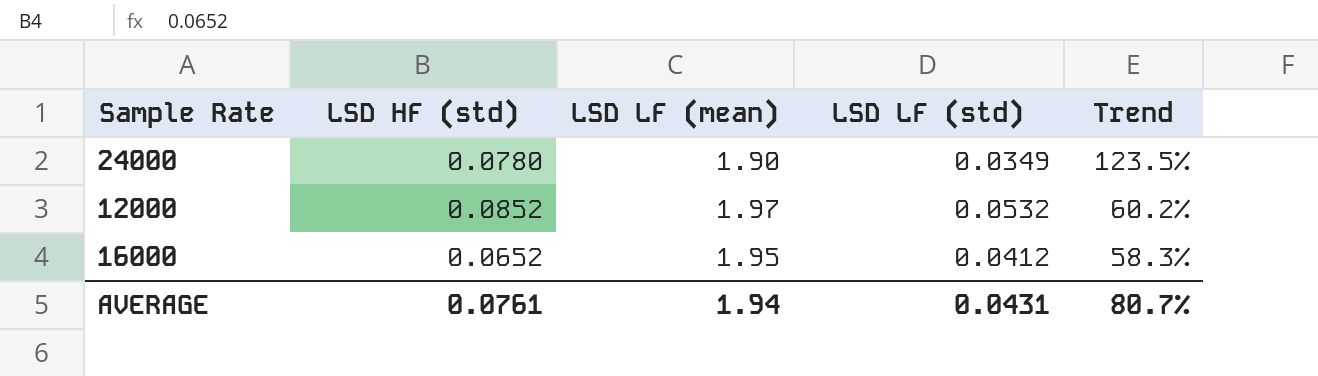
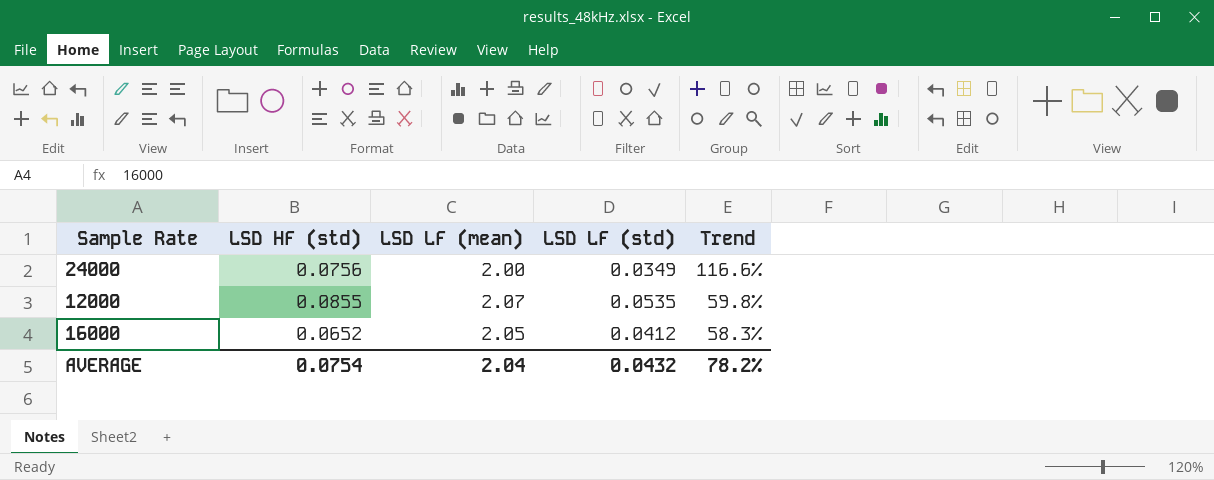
24000 | LSD HF (std): 0.0780 -> 0.0756
24000 | LSD LF (mean): 1.90 -> 2.00
24000 | Trend: 123.5% -> 116.6%
12000 | LSD HF (std): 0.0852 -> 0.0855
12000 | LSD LF (mean): 1.97 -> 2.07
12000 | LSD LF (std): 0.0532 -> 0.0535
12000 | Trend: 60.2% -> 59.8%
16000 | LSD LF (mean): 1.95 -> 2.05
AVERAGE | LSD HF (std): 0.0761 -> 0.0754
AVERAGE | LSD LF (mean): 1.94 -> 2.04
AVERAGE | LSD LF (std): 0.0431 -> 0.0432
AVERAGE | Trend: 80.7% -> 78.2%

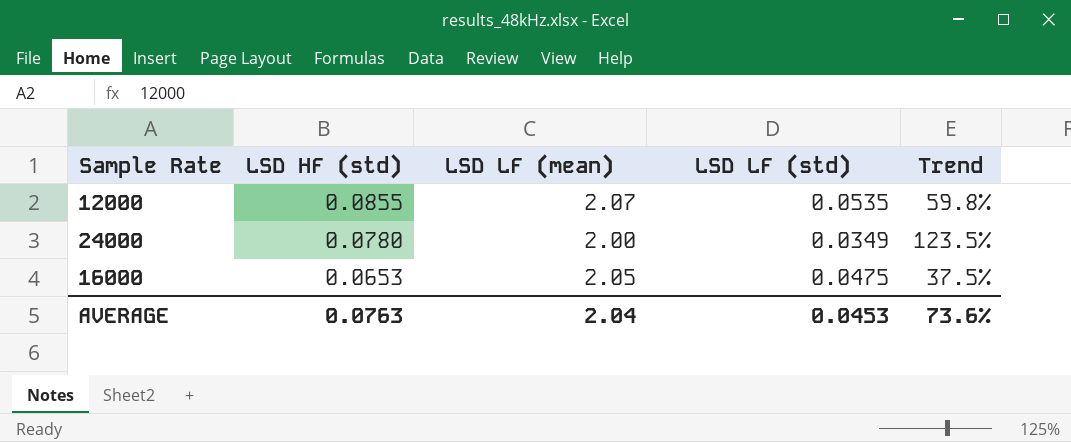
row order: Trend descending -> LSD HF (std) descending
24000 | LSD HF (std): 0.0756 -> 0.0780
24000 | Trend: 116.6% -> 123.5%
16000 | LSD HF (std): 0.0652 -> 0.0653
16000 | LSD LF (std): 0.0412 -> 0.0475
16000 | Trend: 58.3% -> 37.5%
AVERAGE | LSD HF (std): 0.0754 -> 0.0763
AVERAGE | LSD LF (std): 0.0432 -> 0.0453
AVERAGE | Trend: 78.2% -> 73.6%

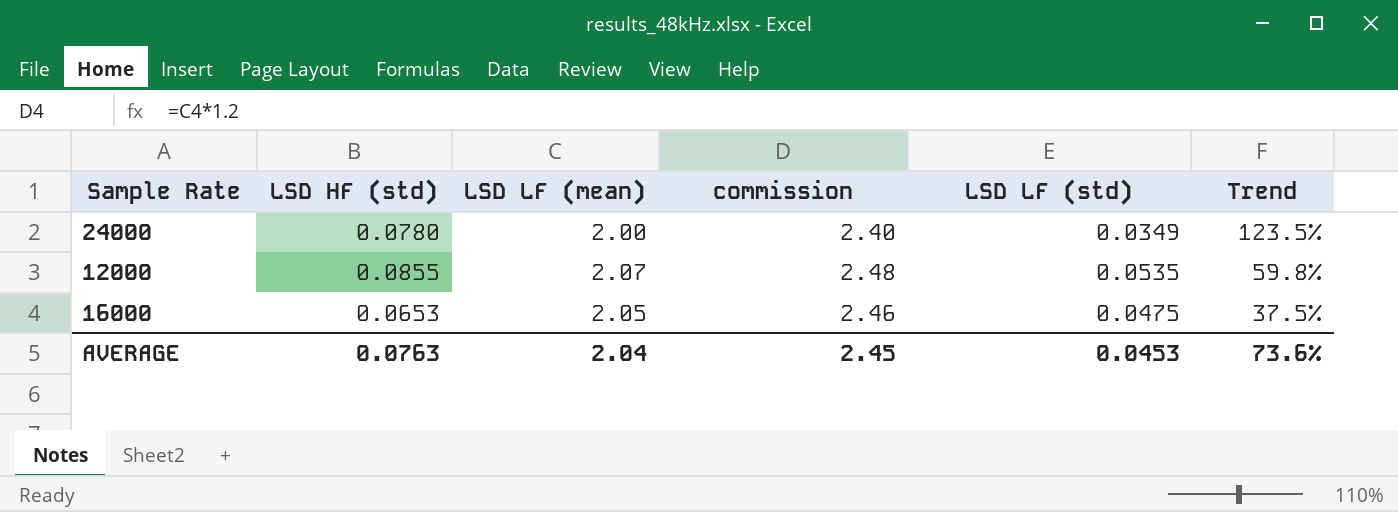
row order: LSD HF (std) descending -> Trend descending
column commission | formula: none -> [LSD LF (mean)] * 1.2

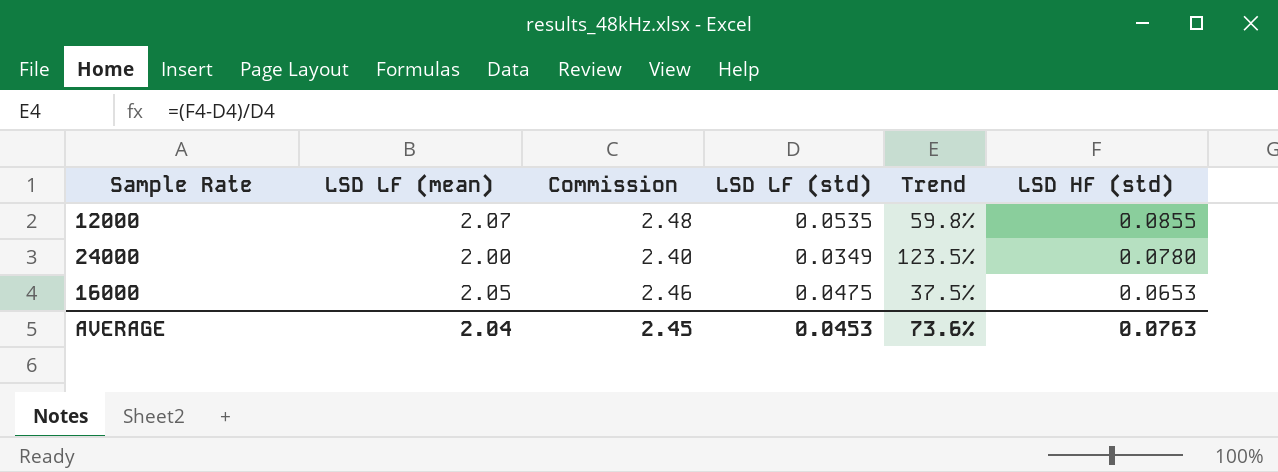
row order: Trend descending -> LSD HF (std) descending
column name: commission -> Commission
column LSD HF (std) | position: 2 -> 6

